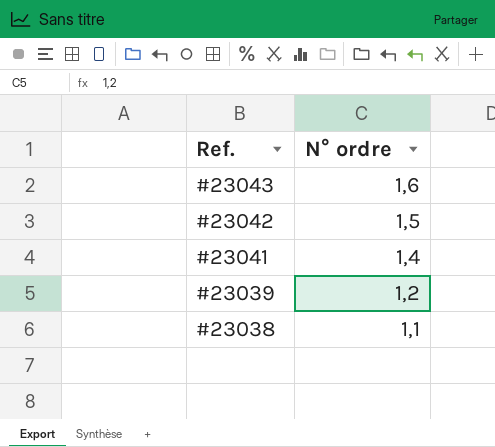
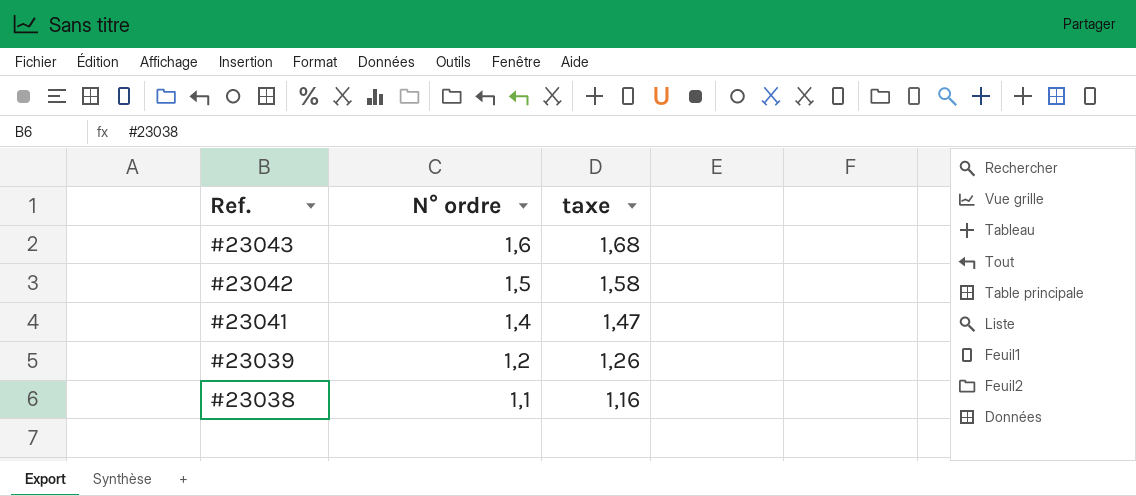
column taxe | formula: none -> [N° ordre] * 1,05

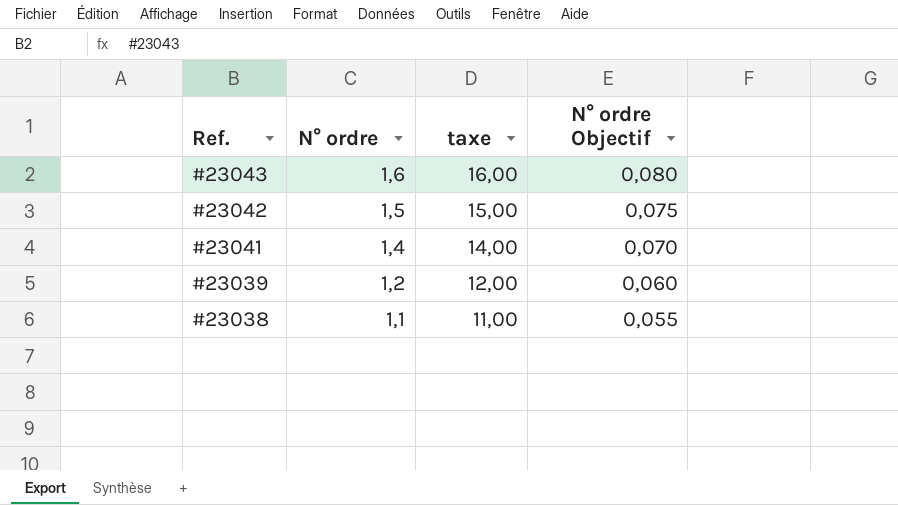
column taxe | formula: [N° ordre] * 1,05 -> [N° ordre] * 10
column N° ordre Objectif | formula: none -> [N° ordre] * 0,05

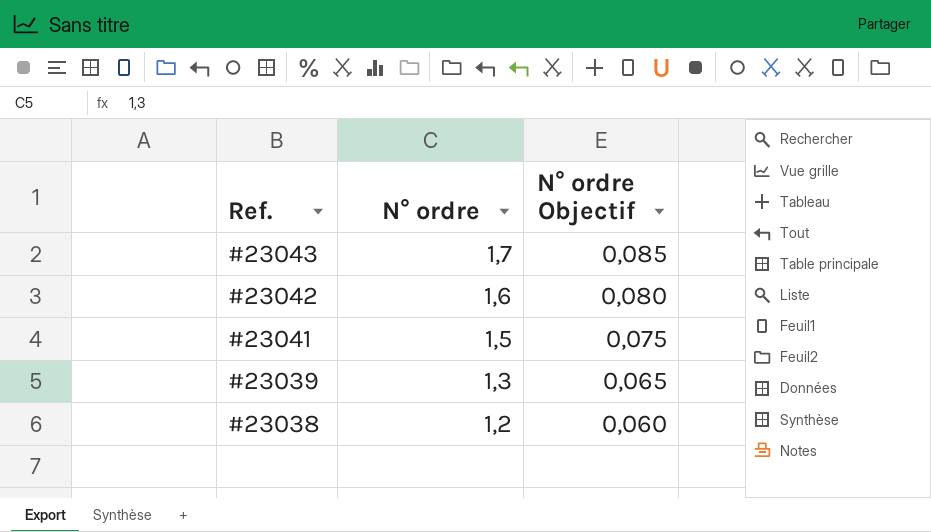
column taxe | formula: [N° ordre] * 10 -> none
#23043 | N° ordre: 1,6 -> 1,7
#23043 | N° ordre Objectif: 0,080 -> 0,085
#23042 | N° ordre: 1,5 -> 1,6
#23042 | N° ordre Objectif: 0,075 -> 0,080
#23041 | N° ordre: 1,4 -> 1,5
#23041 | N° ordre Objectif: 0,070 -> 0,075
#23039 | N° ordre: 1,2 -> 1,3
#23039 | N° ordre Objectif: 0,060 -> 0,065
#23038 | N° ordre: 1,1 -> 1,2
#23038 | N° ordre Objectif: 0,055 -> 0,060

